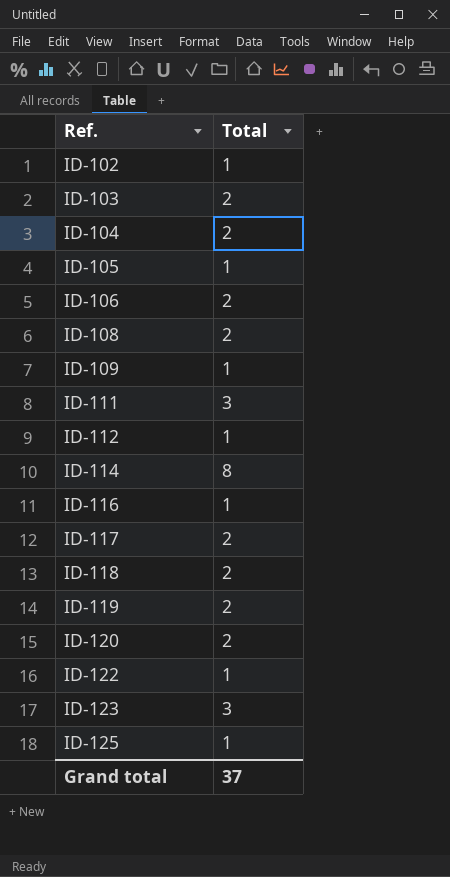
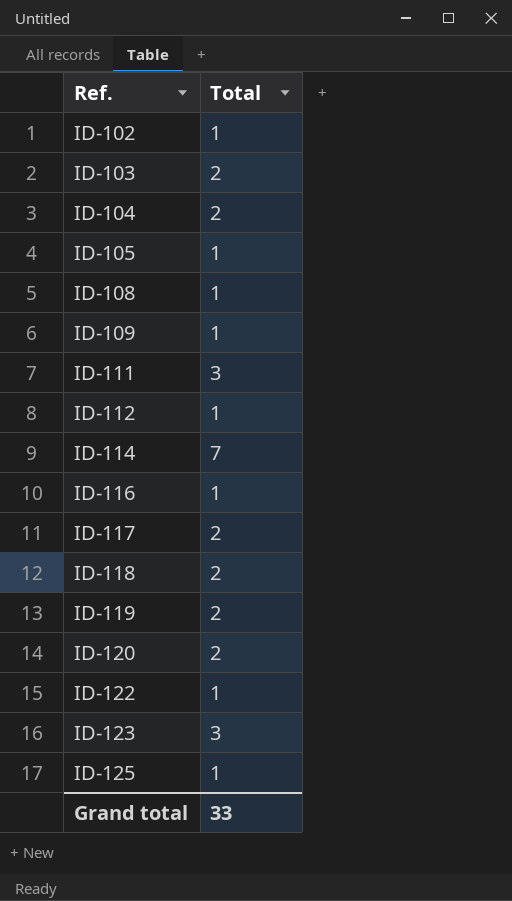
row ID-106: 2 -> none
ID-108 | Total: 2 -> 1
ID-114 | Total: 8 -> 7
Grand total | Total: 37 -> 33

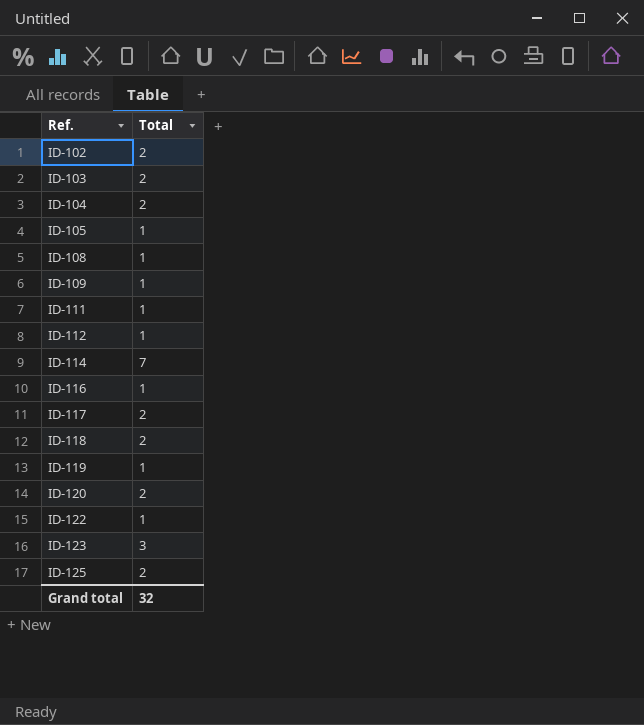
ID-102 | Total: 1 -> 2
ID-111 | Total: 3 -> 1
ID-119 | Total: 2 -> 1
ID-125 | Total: 1 -> 2
Grand total | Total: 33 -> 32

